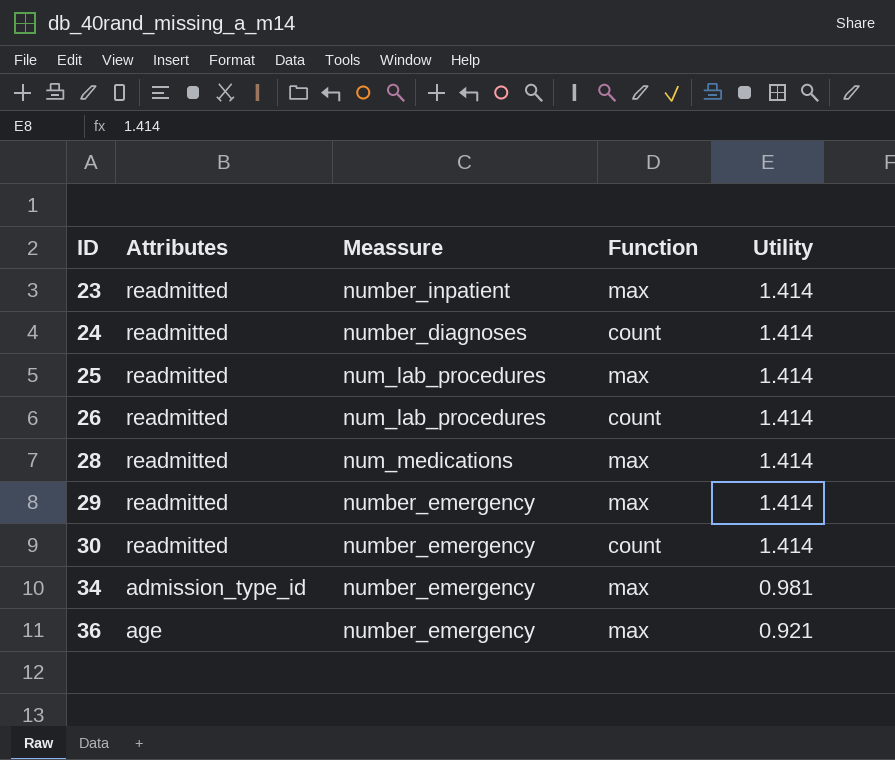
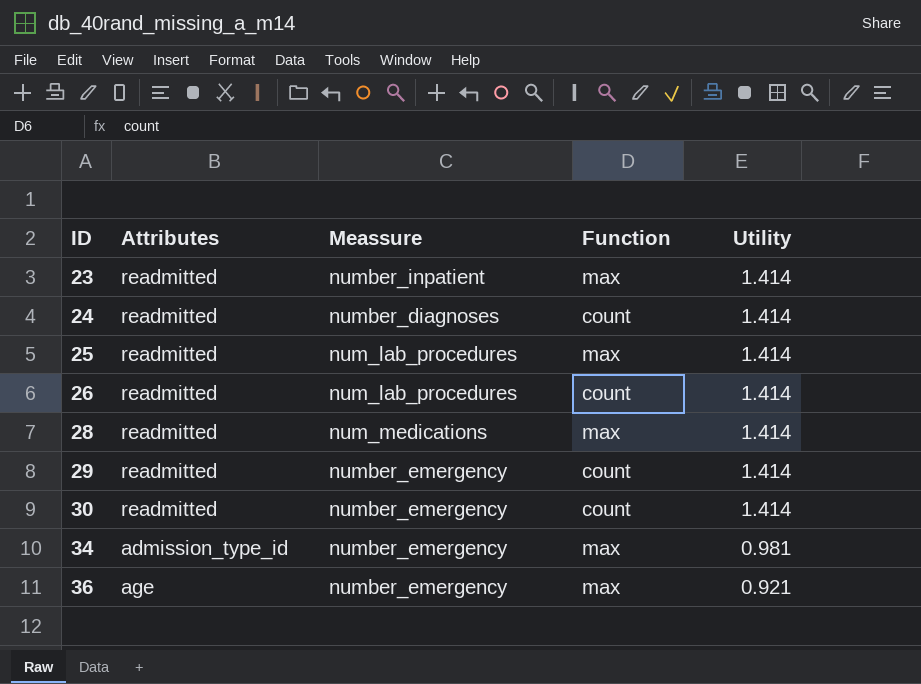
29 | Function: max -> count

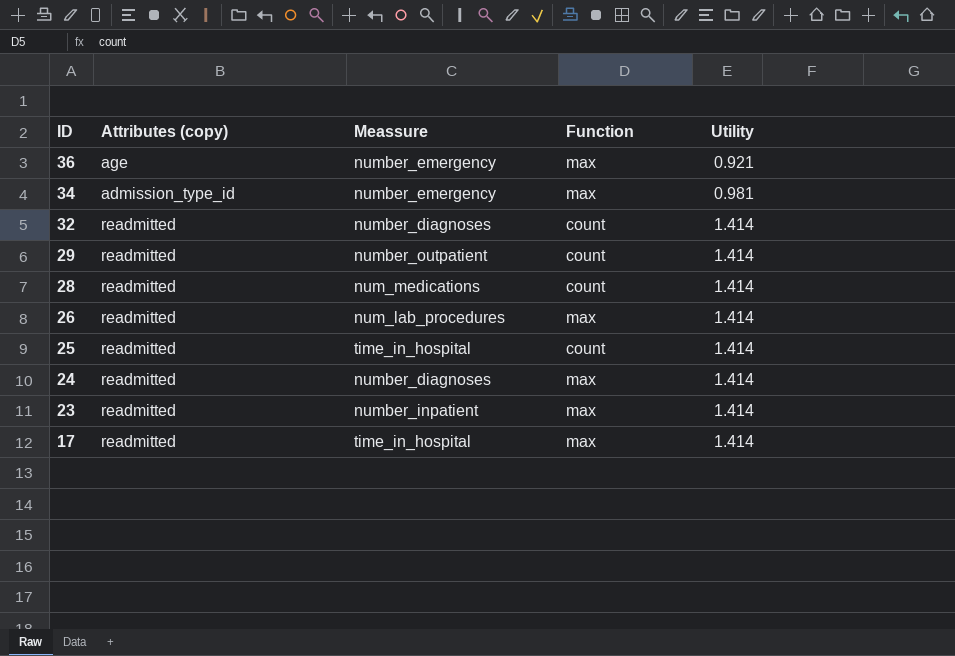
row order: ID ascending -> ID descending
column name: Attributes -> Attributes (copy)
row 30: readmitted | number_emergency | count | 1.414 -> none
row 32: none -> readmitted | number_diagnoses | count | 1.414
29 | Meassure: number_emergency -> number_outpatient
28 | Function: max -> count
26 | Function: count -> max
25 | Meassure: num_lab_procedures -> time_in_hospital
25 | Function: max -> count
24 | Function: count -> max
row 17: none -> readmitted | time_in_hospital | max | 1.414

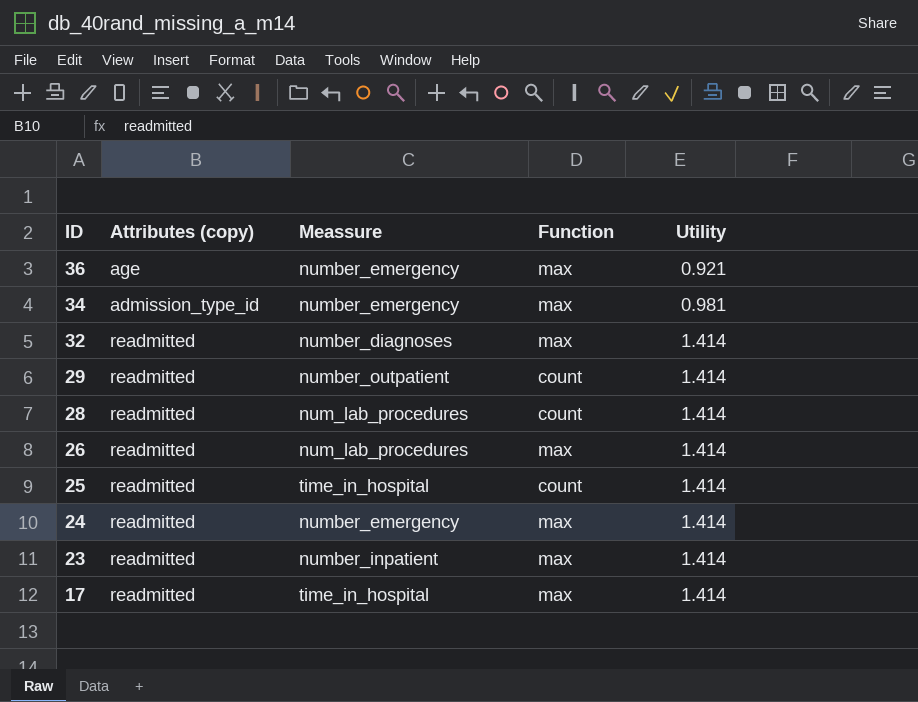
32 | Function: count -> max
28 | Meassure: num_medications -> num_lab_procedures
24 | Meassure: number_diagnoses -> number_emergency

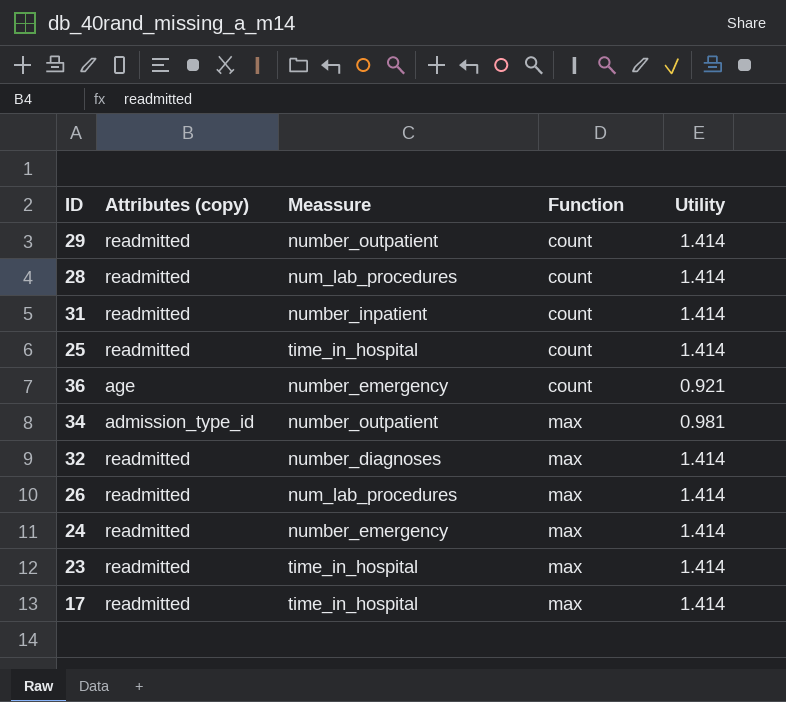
row order: ID descending -> Function ascending
row 31: none -> readmitted | number_inpatient | count | 1.414
36 | Function: max -> count
34 | Meassure: number_emergency -> number_outpatient
23 | Meassure: number_inpatient -> time_in_hospital

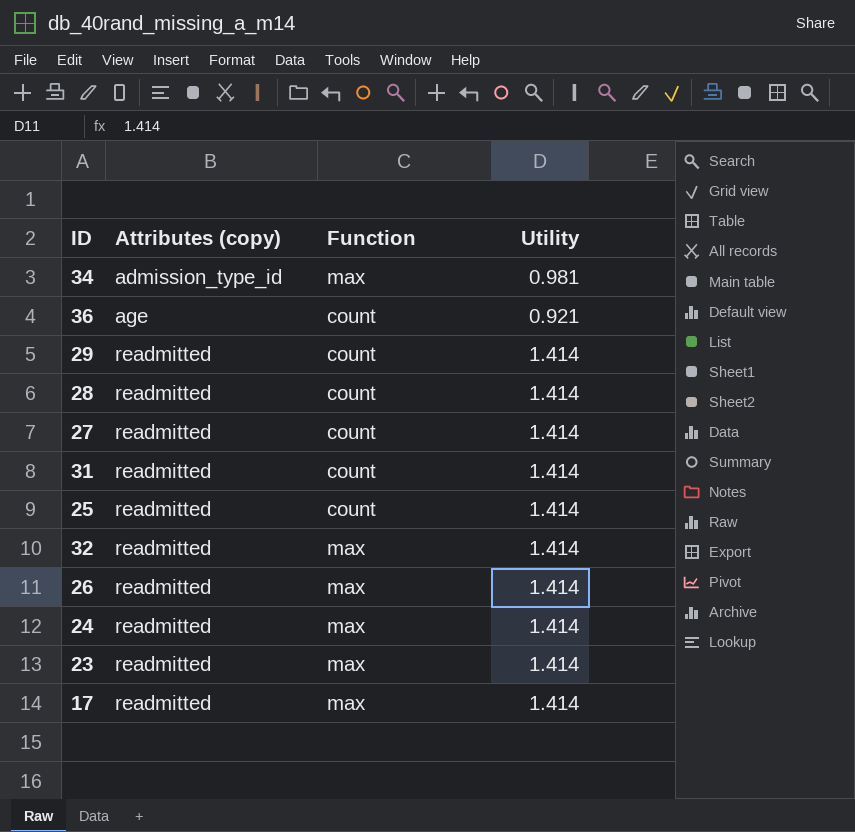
row order: Function ascending -> Attributes (copy) ascending
column Meassure | position: 3 -> none
row 27: none -> readmitted | count | 1.414

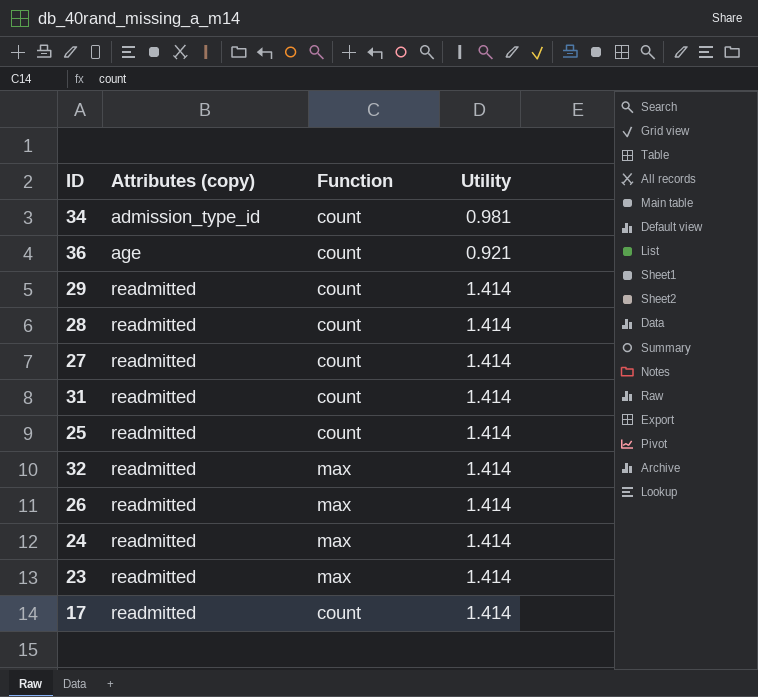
34 | Function: max -> count
17 | Function: max -> count

